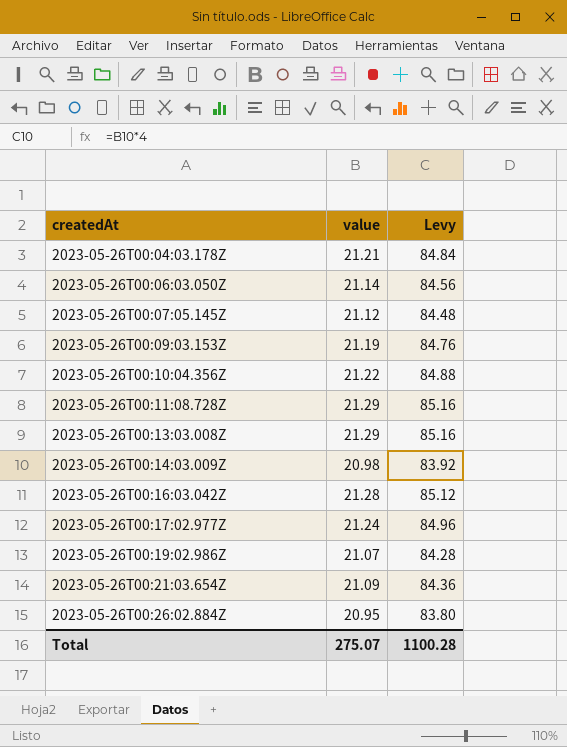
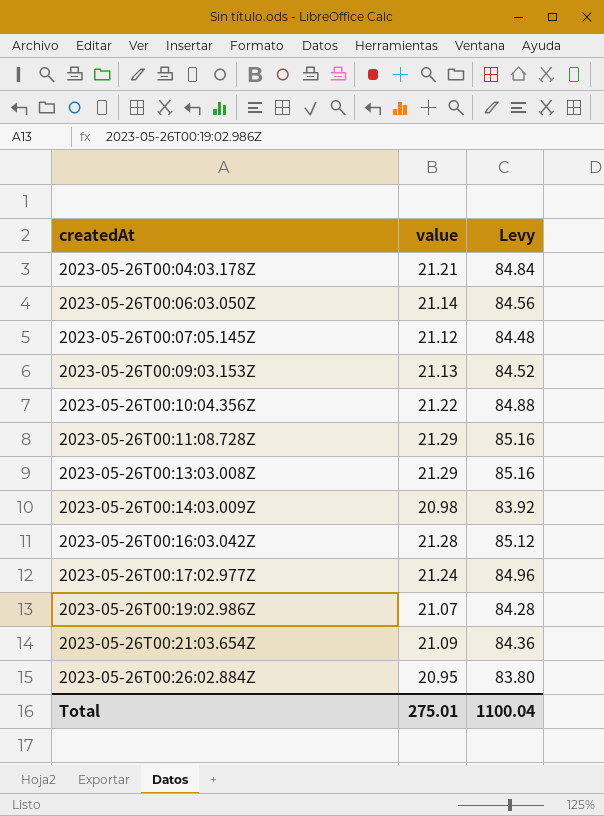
2023-05-26T00:09:03.153Z | value: 21.19 -> 21.13
2023-05-26T00:09:03.153Z | Levy: 84.76 -> 84.52
Total | value: 275.07 -> 275.01
Total | Levy: 1100.28 -> 1100.04

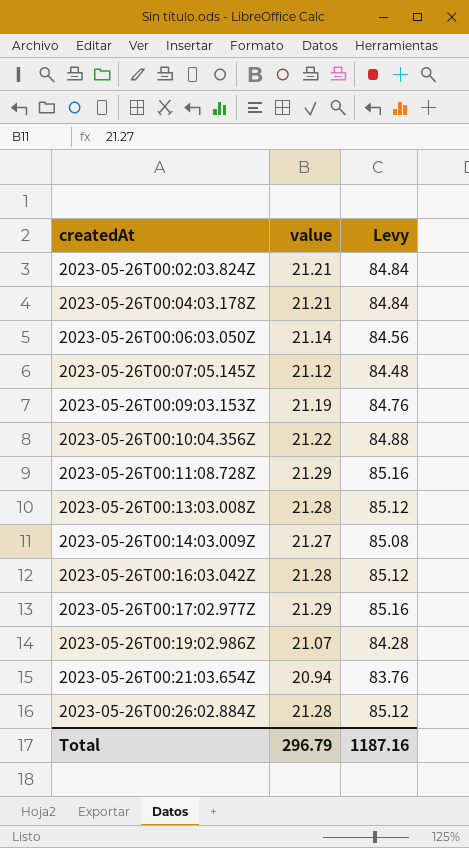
row 2023-05-26T00:02:03.824Z: none -> 21.21 | 84.84
2023-05-26T00:09:03.153Z | value: 21.13 -> 21.19
2023-05-26T00:09:03.153Z | Levy: 84.52 -> 84.76
2023-05-26T00:13:03.008Z | value: 21.29 -> 21.28
2023-05-26T00:13:03.008Z | Levy: 85.16 -> 85.12
2023-05-26T00:14:03.009Z | value: 20.98 -> 21.27
2023-05-26T00:14:03.009Z | Levy: 83.92 -> 85.08
2023-05-26T00:17:02.977Z | value: 21.24 -> 21.29
2023-05-26T00:17:02.977Z | Levy: 84.96 -> 85.16
2023-05-26T00:21:03.654Z | value: 21.09 -> 20.94
2023-05-26T00:21:03.654Z | Levy: 84.36 -> 83.76
2023-05-26T00:26:02.884Z | value: 20.95 -> 21.28
2023-05-26T00:26:02.884Z | Levy: 83.80 -> 85.12
Total | value: 275.01 -> 296.79
Total | Levy: 1100.04 -> 1187.16

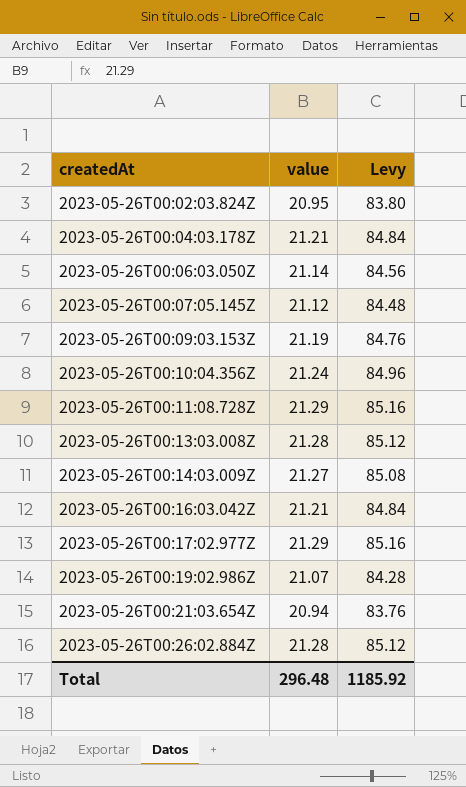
2023-05-26T00:02:03.824Z | value: 21.21 -> 20.95
2023-05-26T00:02:03.824Z | Levy: 84.84 -> 83.80
2023-05-26T00:10:04.356Z | value: 21.22 -> 21.24
2023-05-26T00:10:04.356Z | Levy: 84.88 -> 84.96
2023-05-26T00:16:03.042Z | value: 21.28 -> 21.21
2023-05-26T00:16:03.042Z | Levy: 85.12 -> 84.84
Total | value: 296.79 -> 296.48
Total | Levy: 1187.16 -> 1185.92

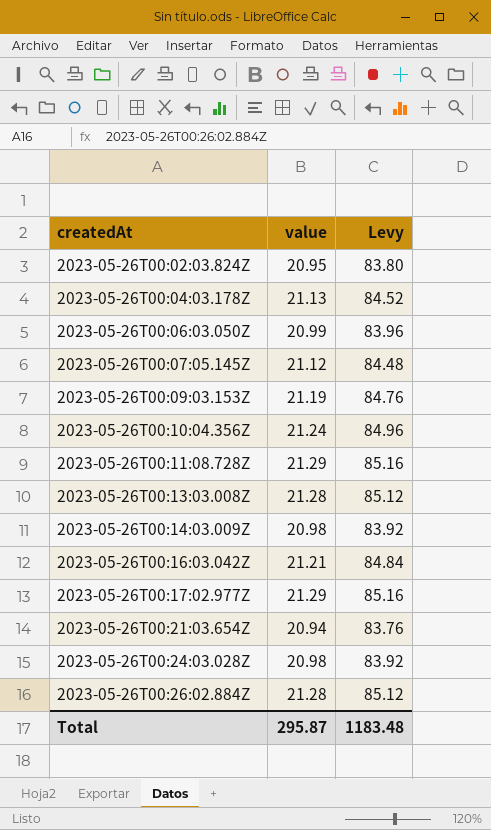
row 2023-05-26T00:19:02.986Z: 21.07 | 84.28 -> none
2023-05-26T00:04:03.178Z | value: 21.21 -> 21.13
2023-05-26T00:04:03.178Z | Levy: 84.84 -> 84.52
2023-05-26T00:06:03.050Z | value: 21.14 -> 20.99
2023-05-26T00:06:03.050Z | Levy: 84.56 -> 83.96
2023-05-26T00:14:03.009Z | value: 21.27 -> 20.98
2023-05-26T00:14:03.009Z | Levy: 85.08 -> 83.92
row 2023-05-26T00:24:03.028Z: none -> 20.98 | 83.92
Total | value: 296.48 -> 295.87
Total | Levy: 1185.92 -> 1183.48

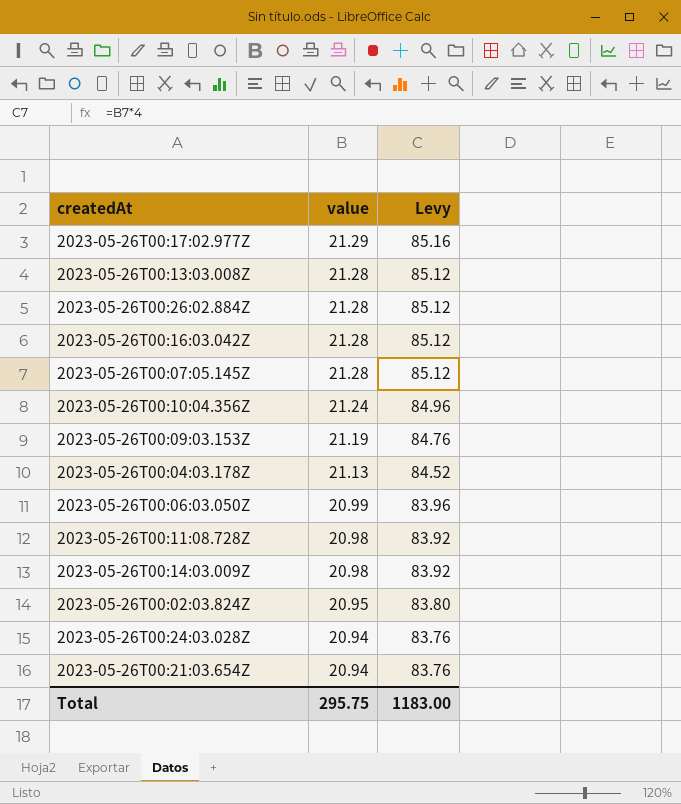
row order: createdAt ascending -> value descending
2023-05-26T00:16:03.042Z | value: 21.21 -> 21.28
2023-05-26T00:16:03.042Z | Levy: 84.84 -> 85.12
2023-05-26T00:07:05.145Z | value: 21.12 -> 21.28
2023-05-26T00:07:05.145Z | Levy: 84.48 -> 85.12
2023-05-26T00:11:08.728Z | value: 21.29 -> 20.98
2023-05-26T00:11:08.728Z | Levy: 85.16 -> 83.92
2023-05-26T00:24:03.028Z | value: 20.98 -> 20.94
2023-05-26T00:24:03.028Z | Levy: 83.92 -> 83.76
Total | value: 295.87 -> 295.75
Total | Levy: 1183.48 -> 1183.00

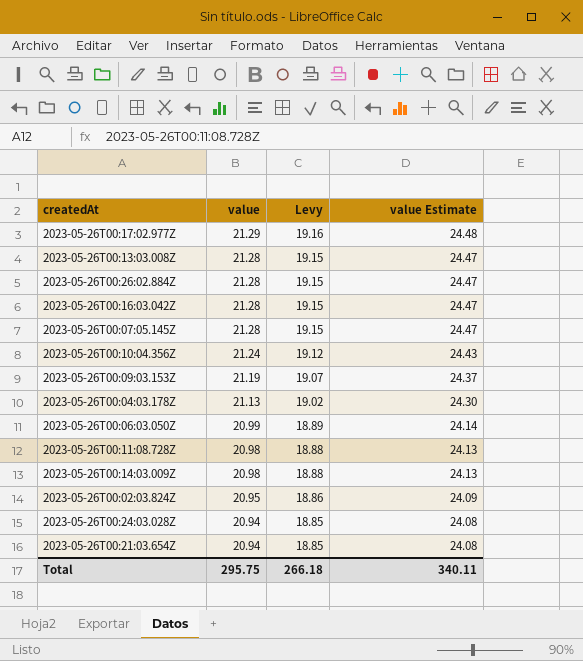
column Levy | formula: [value] * 4 -> [value] * 0.9
column value Estimate | formula: none -> [value] * 1.15
Total | Levy: 1183.00 -> 266.18

